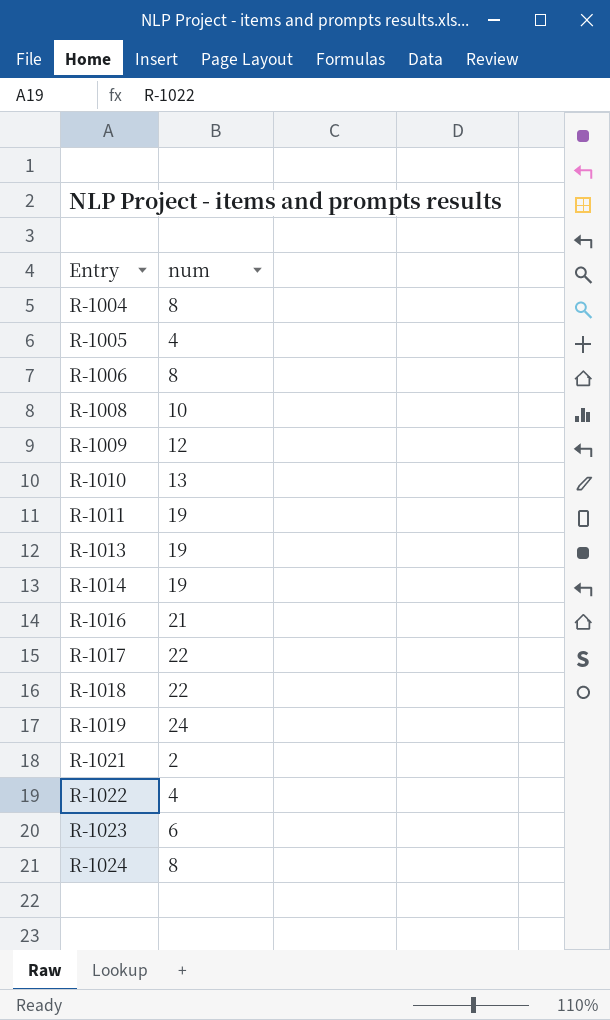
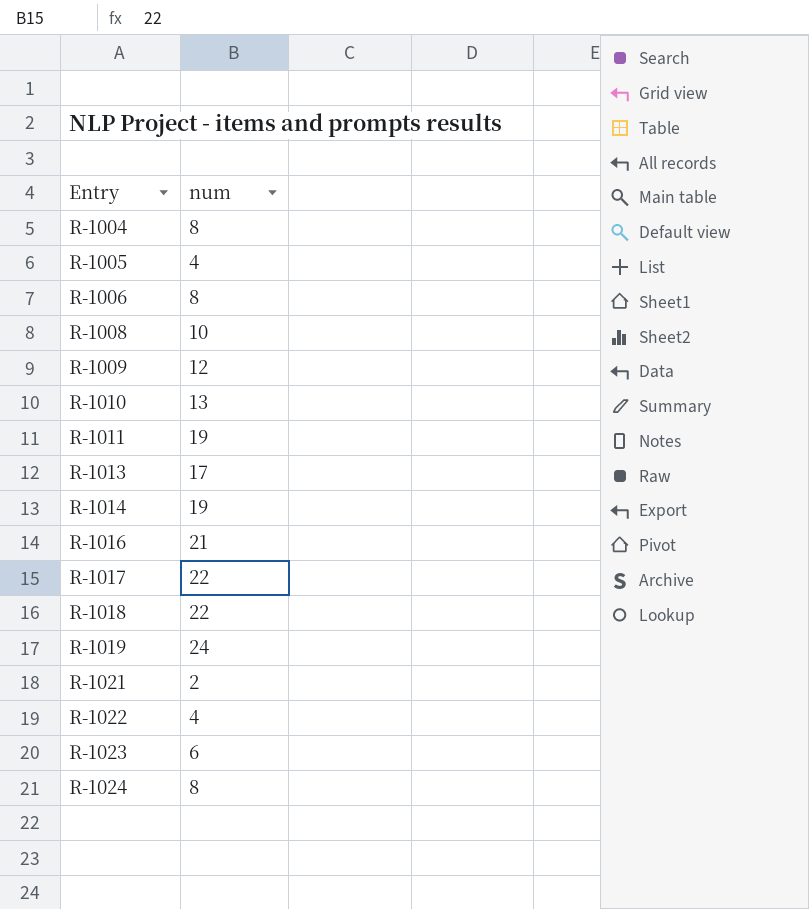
R-1013 | num: 19 -> 17

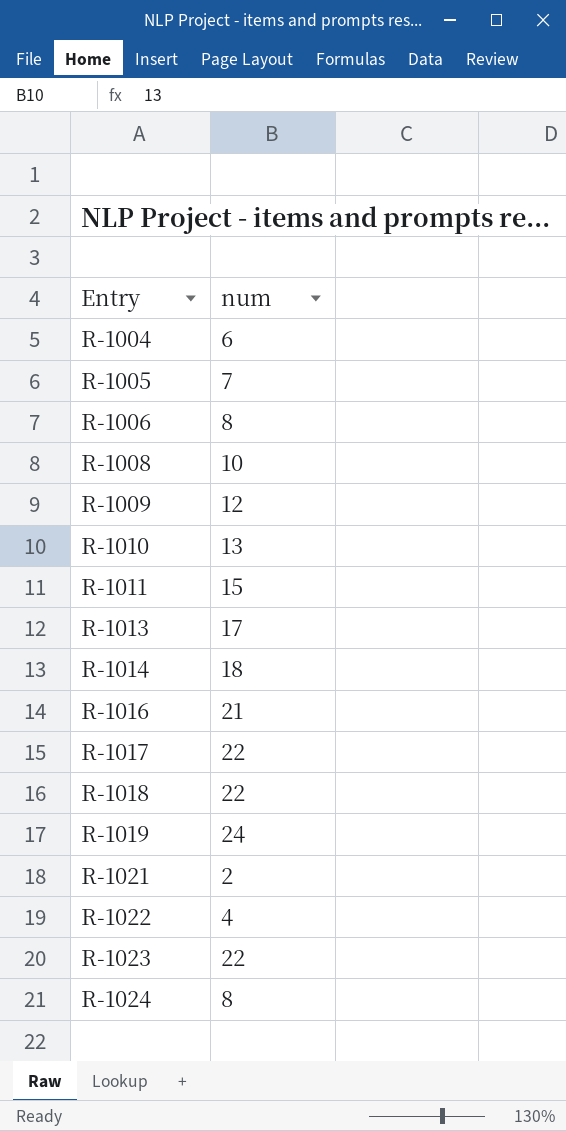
R-1004 | num: 8 -> 6
R-1005 | num: 4 -> 7
R-1011 | num: 19 -> 15
R-1014 | num: 19 -> 18
R-1023 | num: 6 -> 22

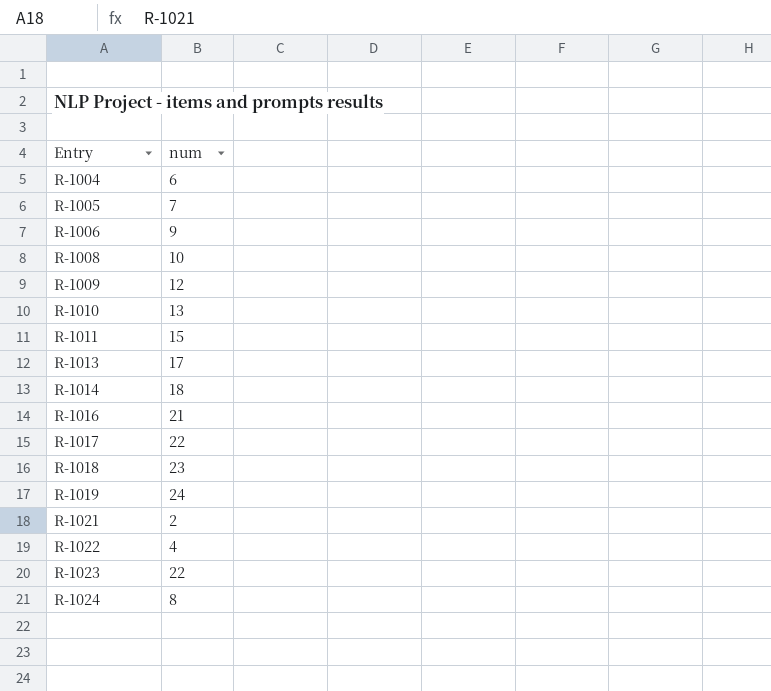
R-1006 | num: 8 -> 9
R-1018 | num: 22 -> 23

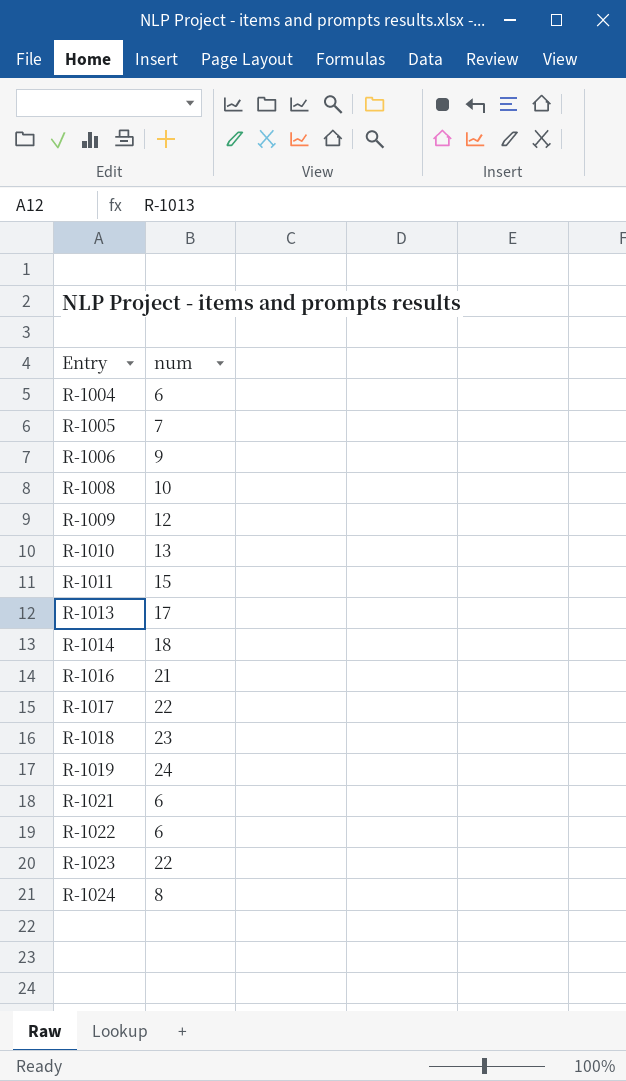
R-1021 | num: 2 -> 6
R-1022 | num: 4 -> 6

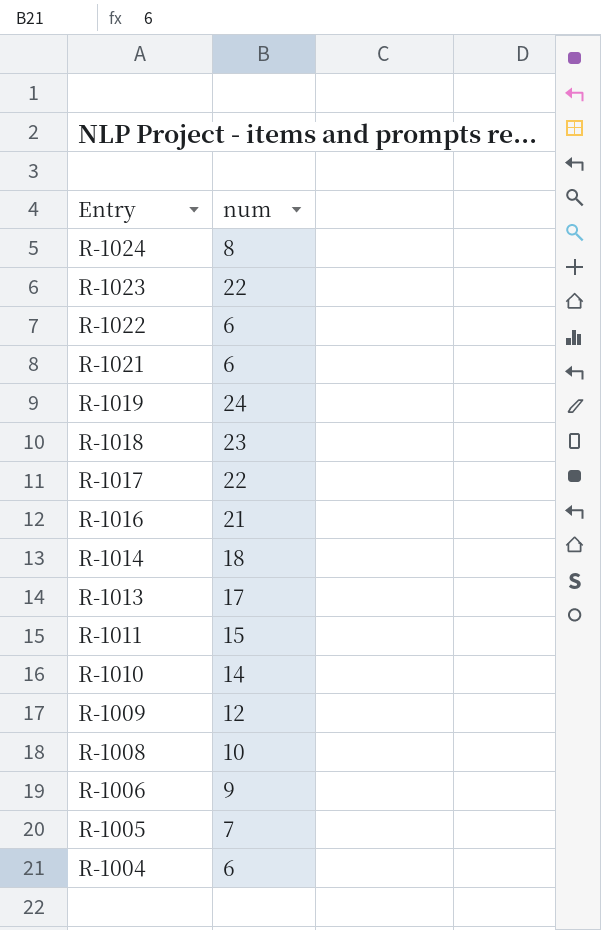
row order: Entry ascending -> Entry descending
R-1010 | num: 13 -> 14

